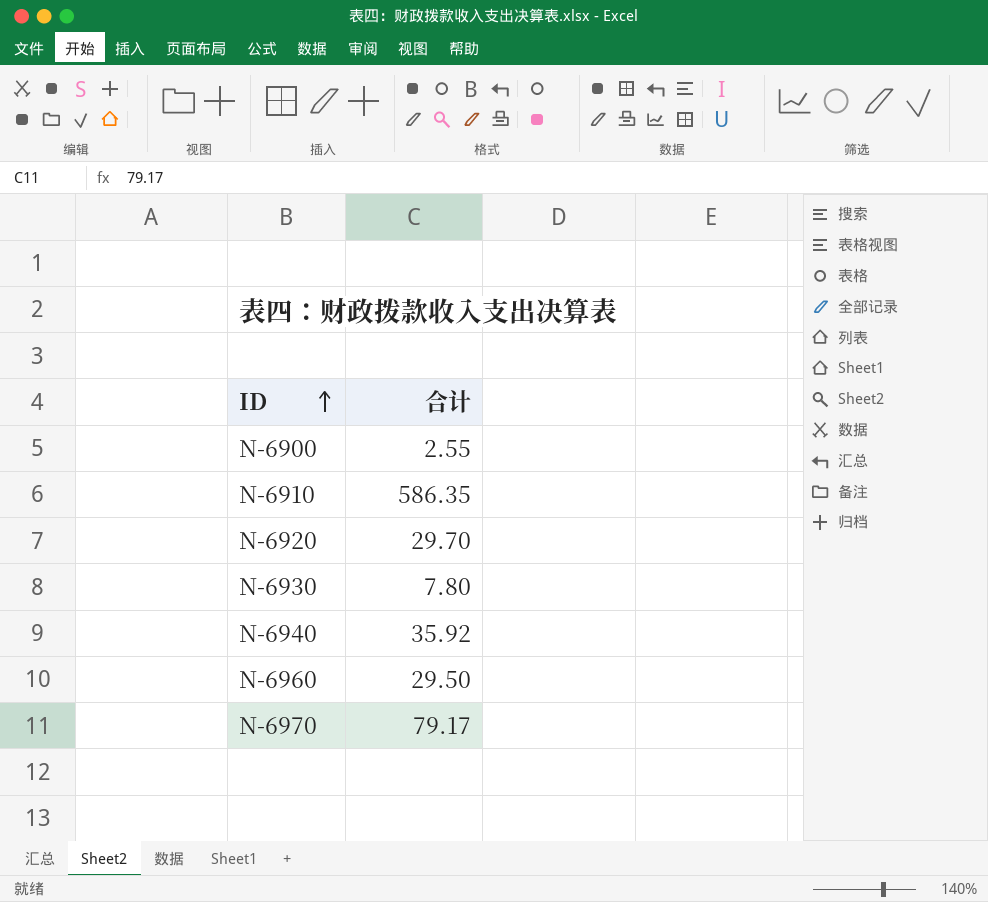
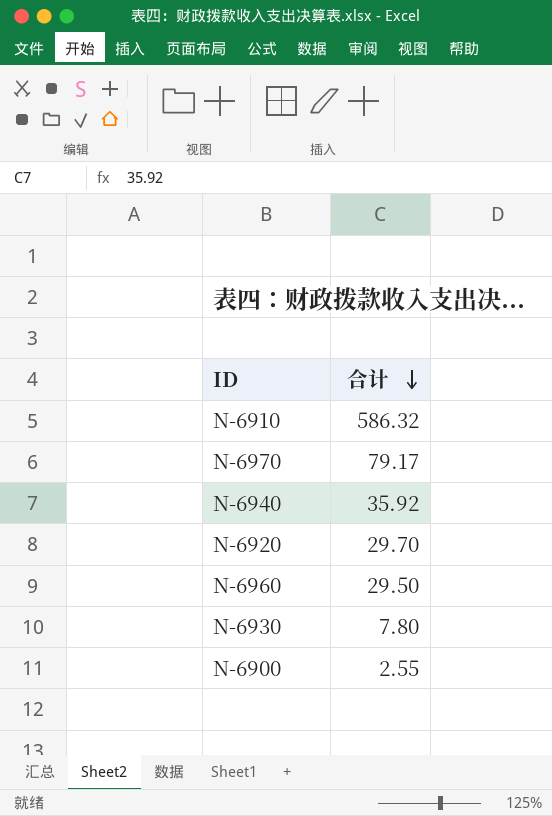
row order: ID ascending -> 合计 descending
N-6910 | 合计: 586.35 -> 586.32

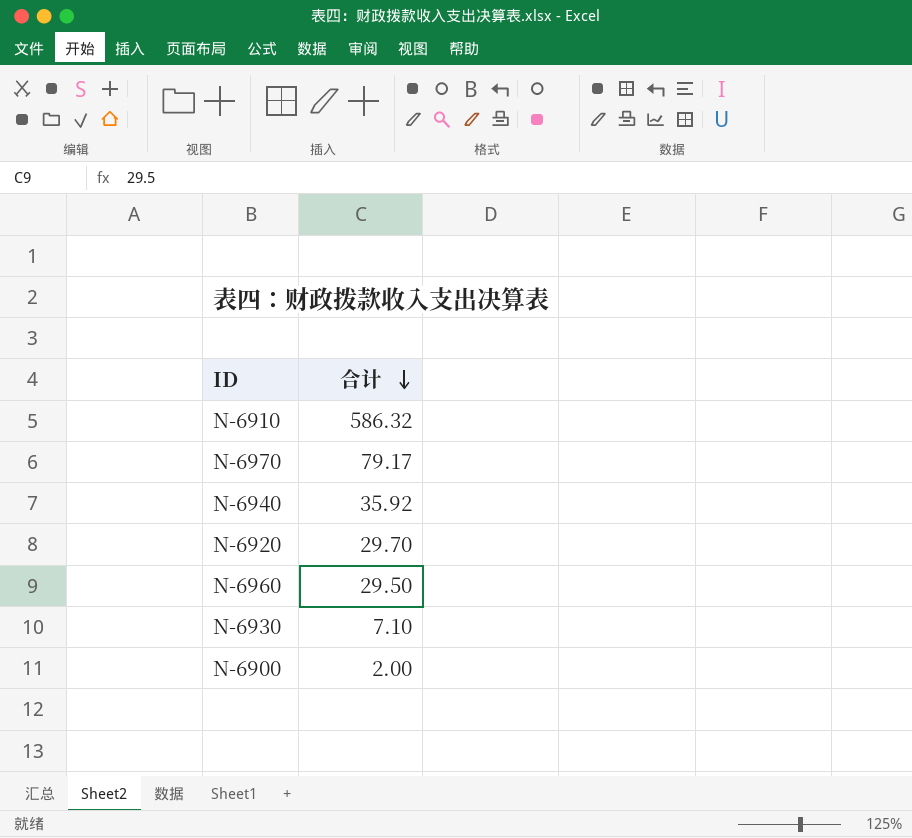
N-6930 | 合计: 7.80 -> 7.10
N-6900 | 合计: 2.55 -> 2.00

